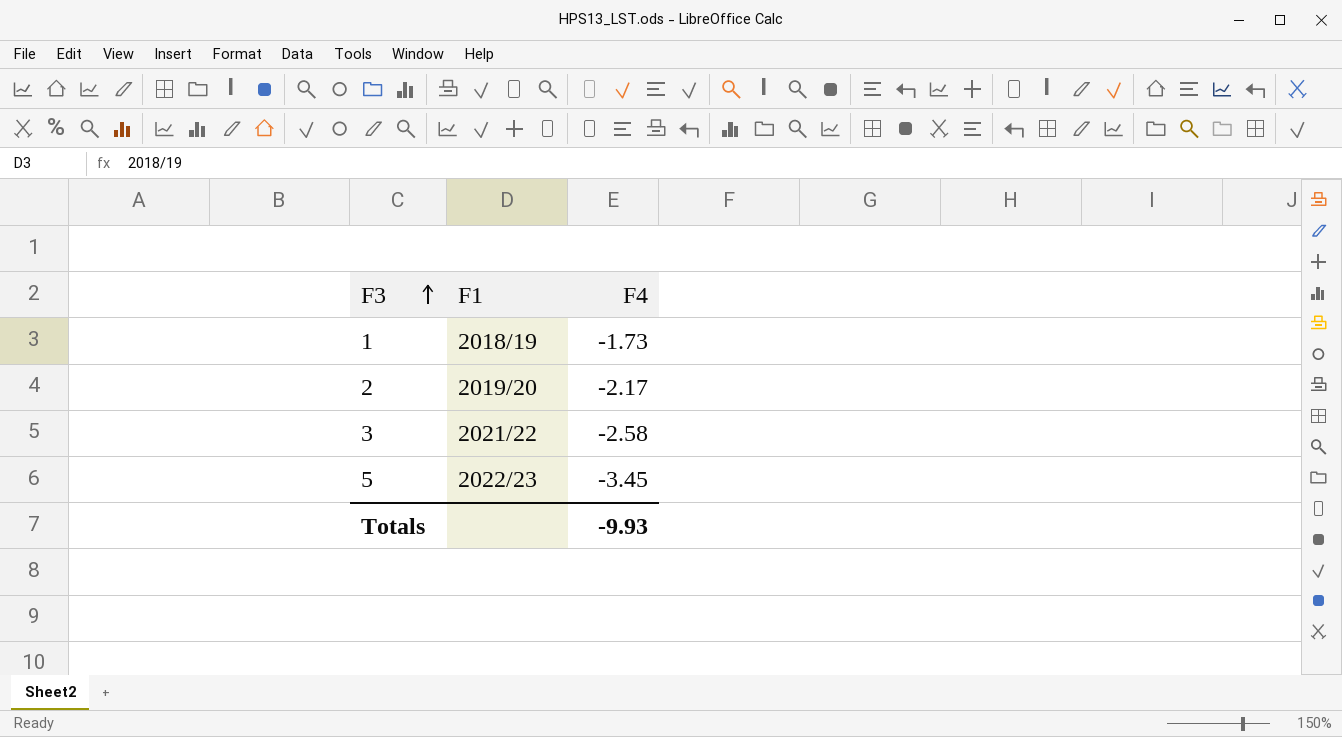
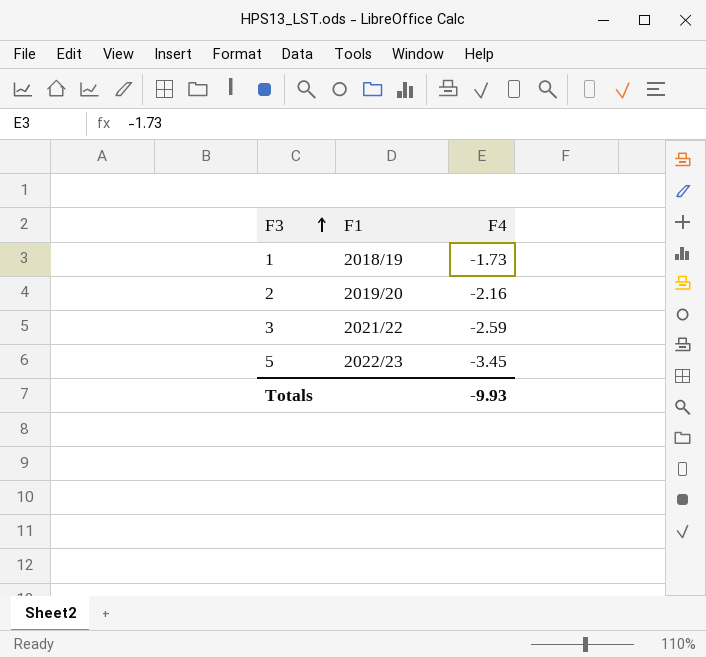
2 | F4: -2.17 -> -2.16
3 | F4: -2.58 -> -2.59

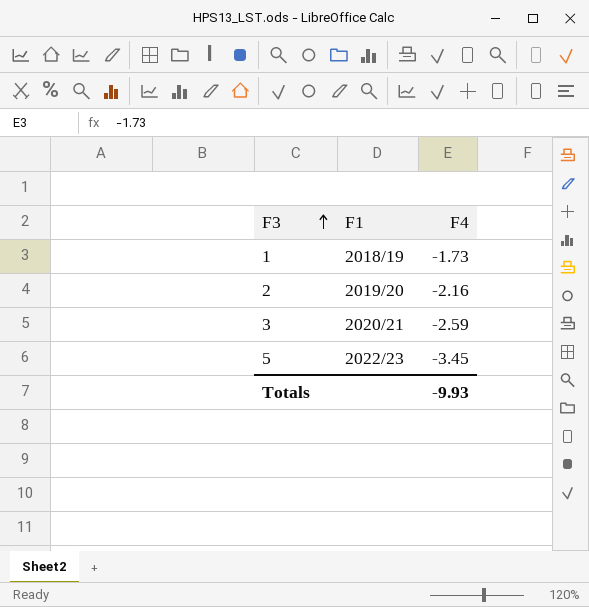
3 | F1: 2021/22 -> 2020/21

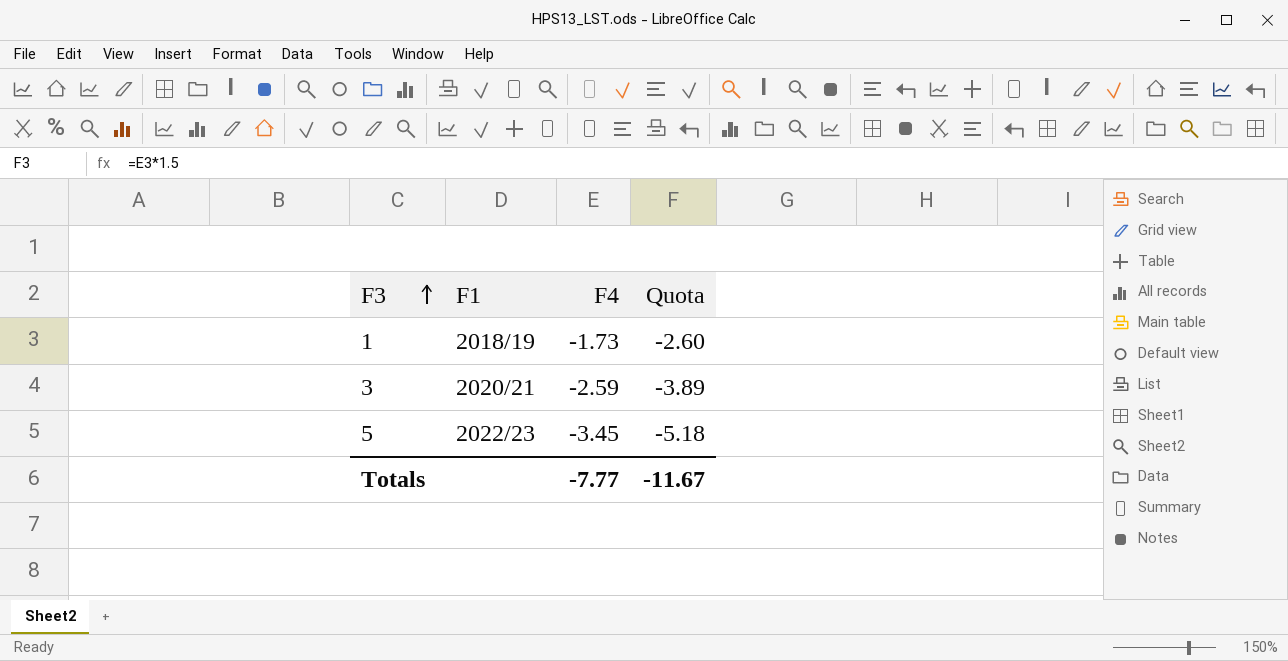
column Quota | formula: none -> [F4] * 1.5
row 2: 2019/20 | -2.16 -> none
Totals | F4: -9.93 -> -7.77

